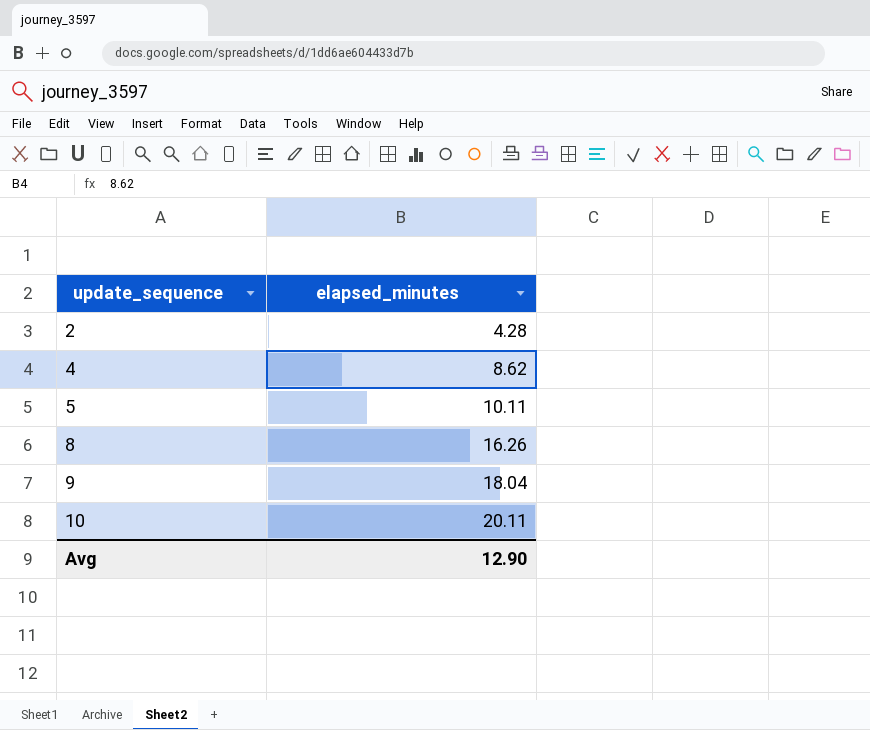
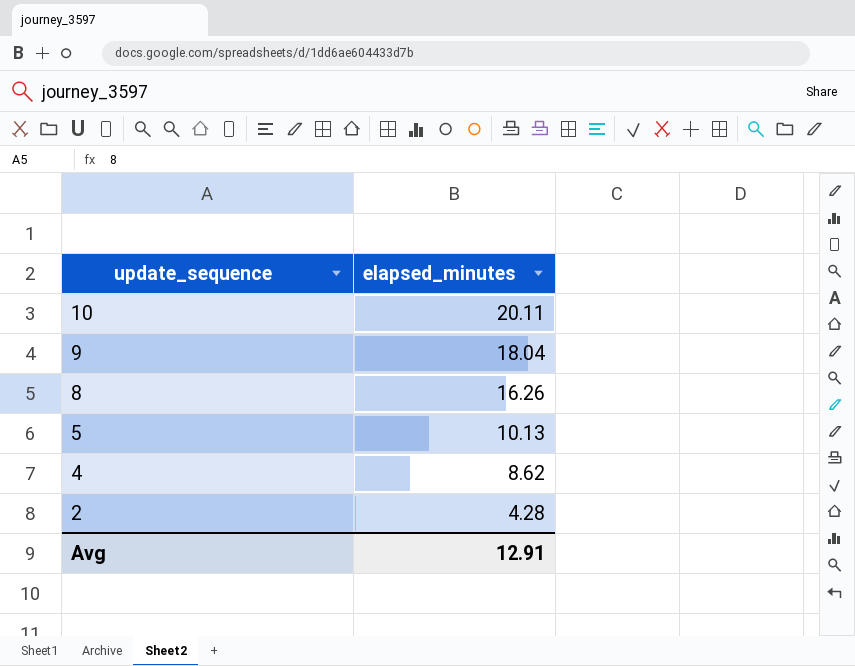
row order: update_sequence ascending -> update_sequence descending
5 | elapsed_minutes: 10.11 -> 10.13
Avg | elapsed_minutes: 12.90 -> 12.91

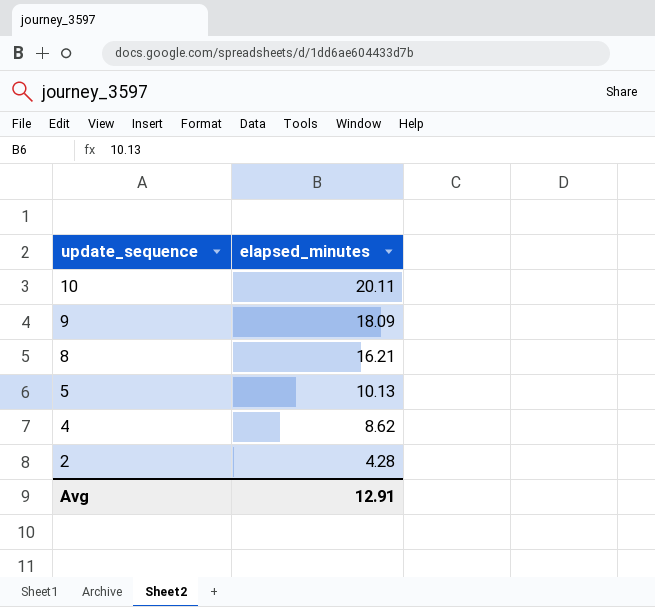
9 | elapsed_minutes: 18.04 -> 18.09
8 | elapsed_minutes: 16.26 -> 16.21

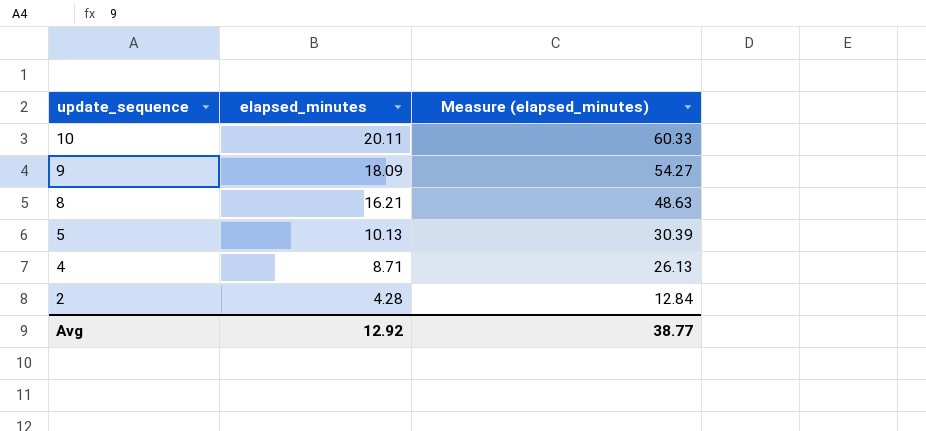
column Measure (elapsed_minutes) | formula: none -> [elapsed_minutes] * 3
4 | elapsed_minutes: 8.62 -> 8.71
Avg | elapsed_minutes: 12.91 -> 12.92

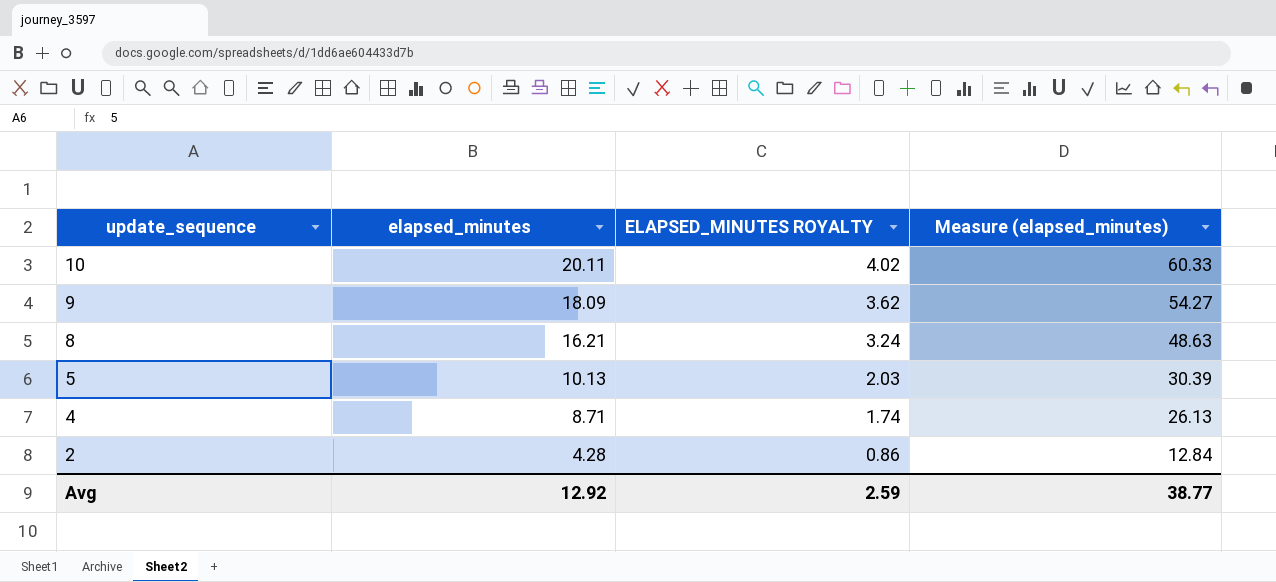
column ELAPSED_MINUTES ROYALTY | formula: none -> [elapsed_minutes] * 0.2

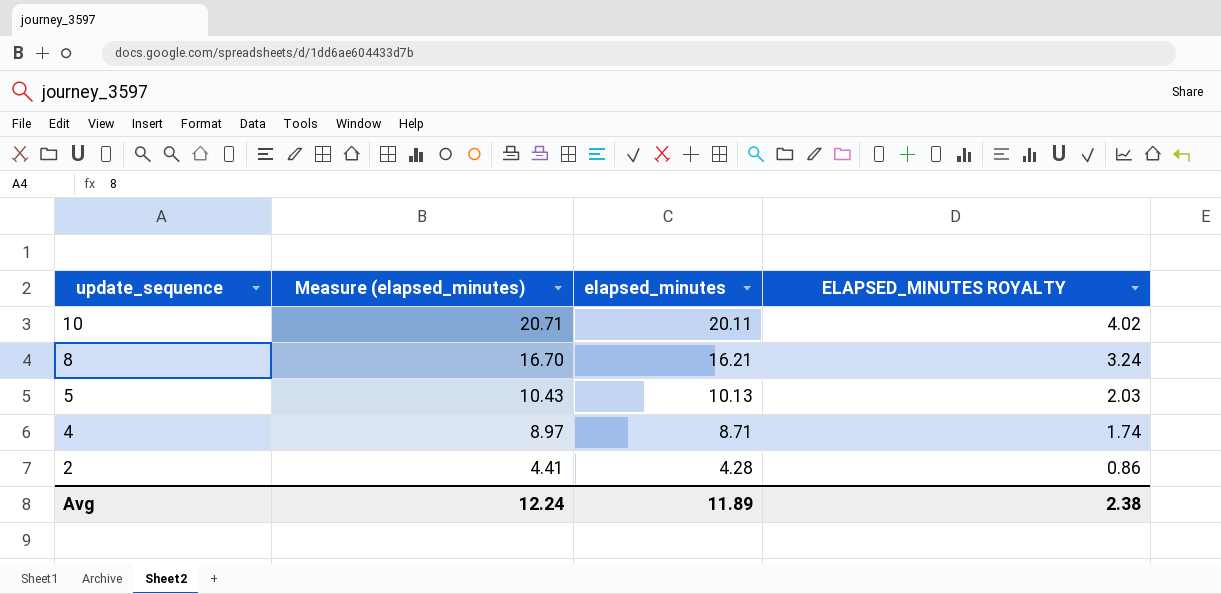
column Measure (elapsed_minutes) | formula: [elapsed_minutes] * 3 -> [elapsed_minutes] * 1.03
column Measure (elapsed_minutes) | position: 4 -> 2
row 9: 18.09 | 3.62 | 54.27 -> none
Avg | Measure (elapsed_minutes): 38.77 -> 12.24
Avg | elapsed_minutes: 12.92 -> 11.89
Avg | ELAPSED_MINUTES ROYALTY: 2.59 -> 2.38

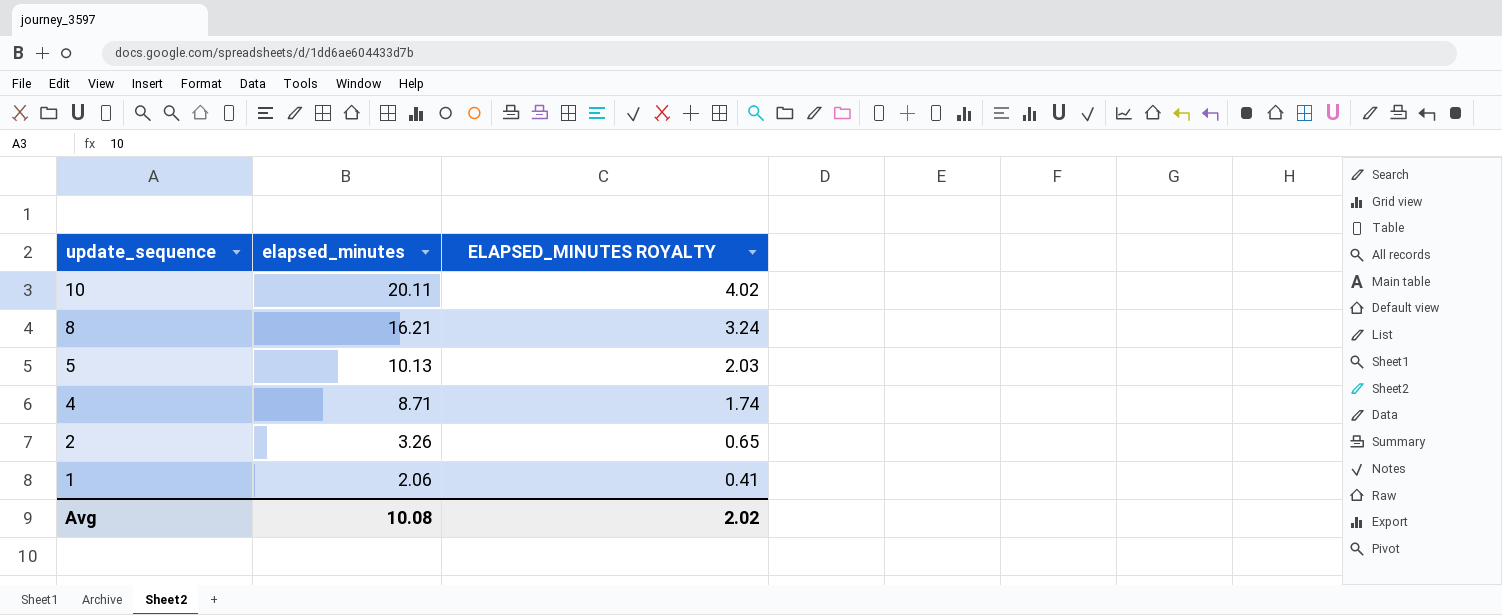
column Measure (elapsed_minutes) | formula: [elapsed_minutes] * 1.03 -> none
2 | elapsed_minutes: 4.28 -> 3.26
2 | ELAPSED_MINUTES ROYALTY: 0.86 -> 0.65
row 1: none -> 2.06 | 0.41
Avg | elapsed_minutes: 11.89 -> 10.08
Avg | ELAPSED_MINUTES ROYALTY: 2.38 -> 2.02

